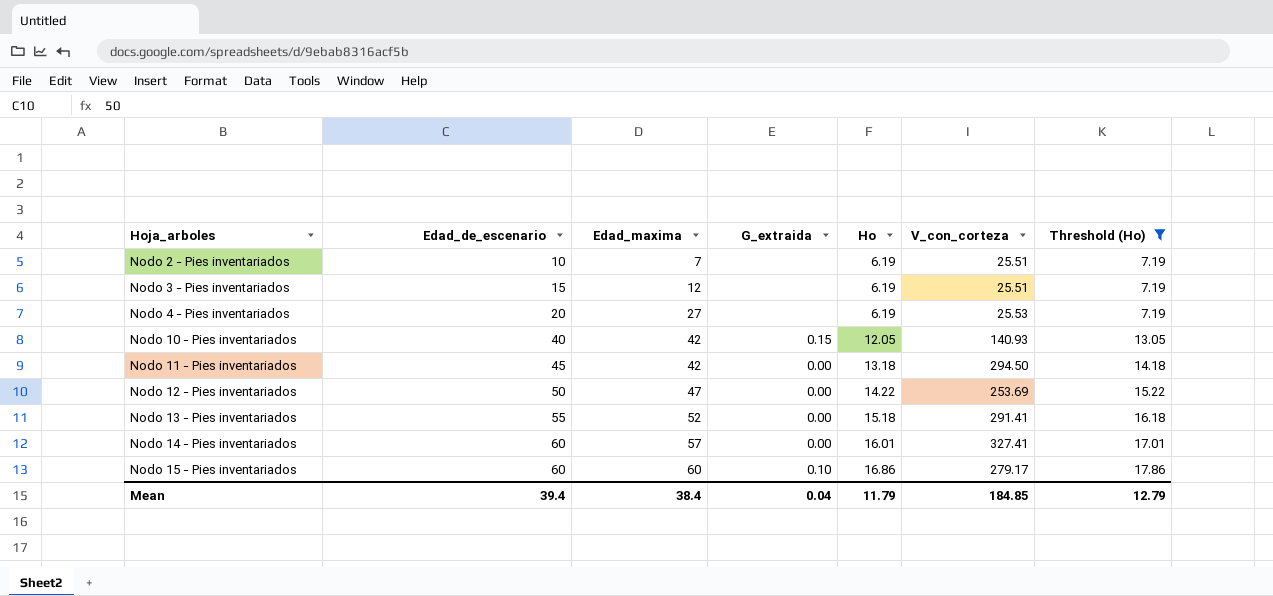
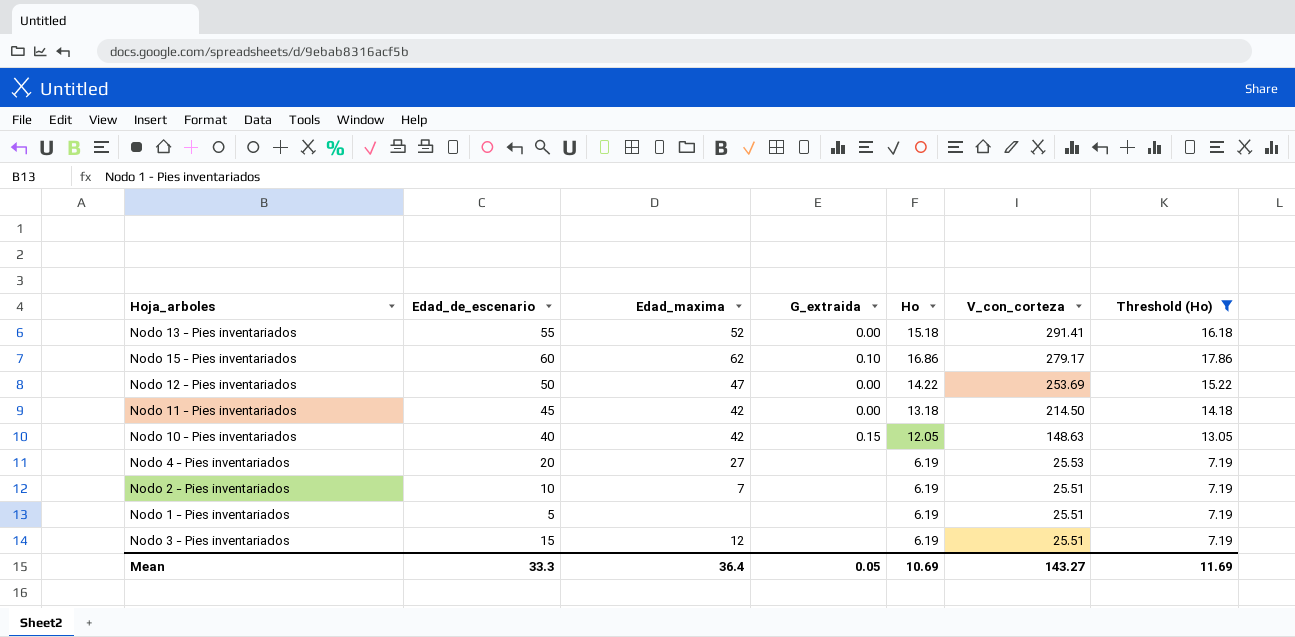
row order: Hoja_arboles ascending -> V_con_corteza descending
row Nodo 14 - Pies inventariados: 60 | 57 | 0.00 | 16.01 | 327.41 | 17.01 -> none
Nodo 15 - Pies inventariados | Edad_maxima: 60 -> 62
Nodo 11 - Pies inventariados | V_con_corteza: 294.50 -> 214.50
Nodo 10 - Pies inventariados | V_con_corteza: 140.93 -> 148.63
row Nodo 1 - Pies inventariados: none -> 5 | none | none | 6.19 | 25.51 | 7.19
Mean | Edad_de_escenario: 39.4 -> 33.3
Mean | Edad_maxima: 38.4 -> 36.4
Mean | G_extraida: 0.04 -> 0.05
Mean | Ho: 11.79 -> 10.69
Mean | V_con_corteza: 184.85 -> 143.27
Mean | Threshold (Ho): 12.79 -> 11.69

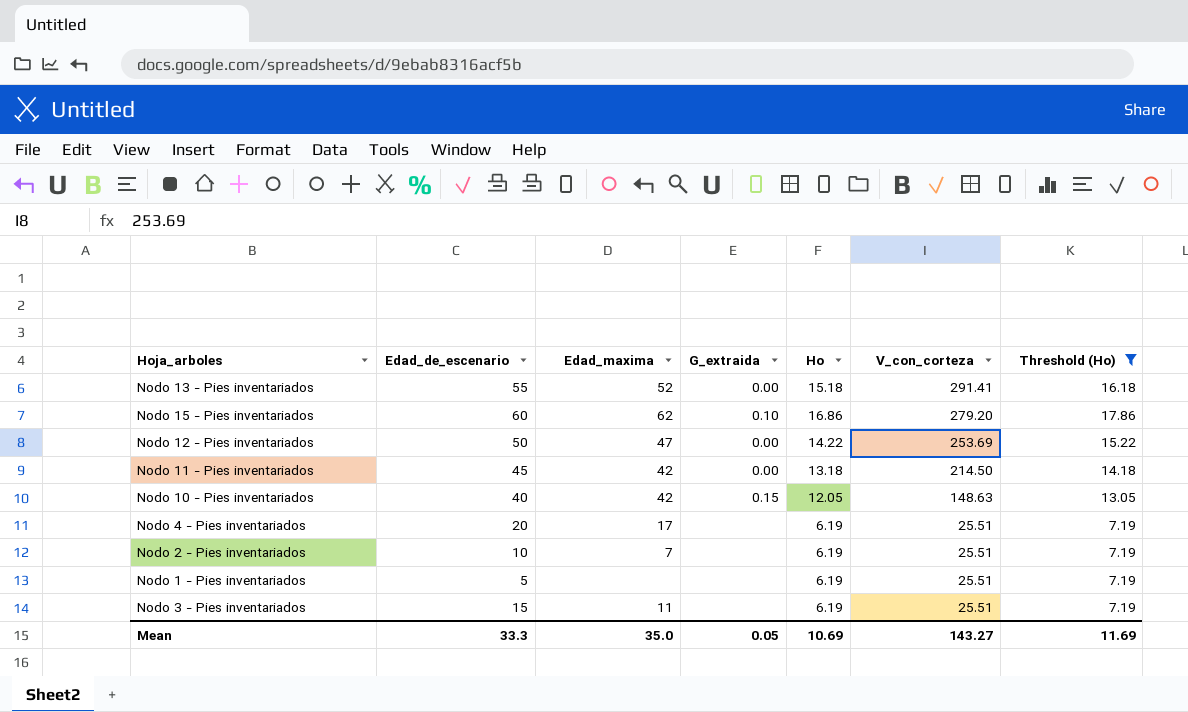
Nodo 15 - Pies inventariados | V_con_corteza: 279.17 -> 279.20
Nodo 4 - Pies inventariados | Edad_maxima: 27 -> 17
Nodo 4 - Pies inventariados | V_con_corteza: 25.53 -> 25.51
Nodo 3 - Pies inventariados | Edad_maxima: 12 -> 11
Mean | Edad_maxima: 36.4 -> 35.0

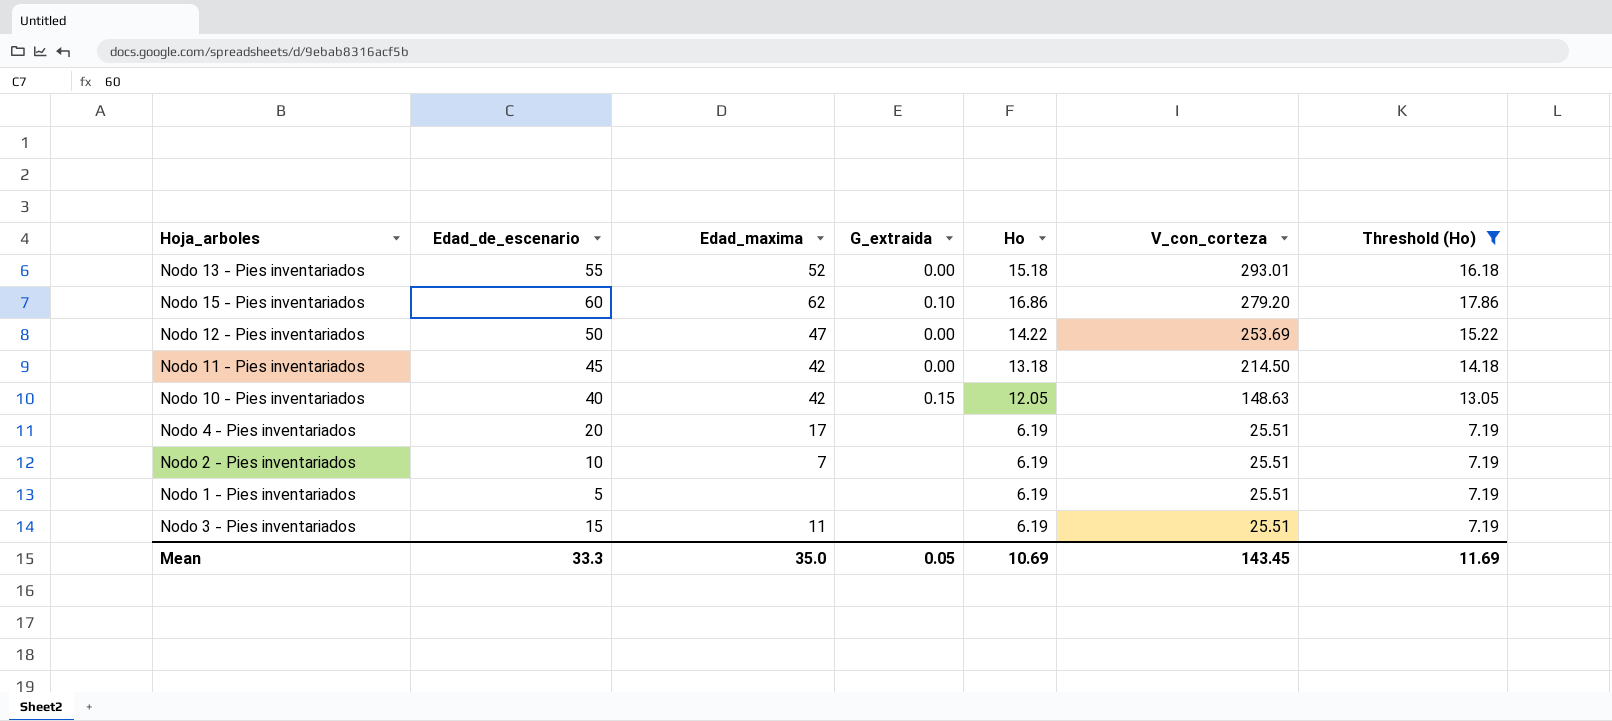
Nodo 13 - Pies inventariados | V_con_corteza: 291.41 -> 293.01
Mean | V_con_corteza: 143.27 -> 143.45

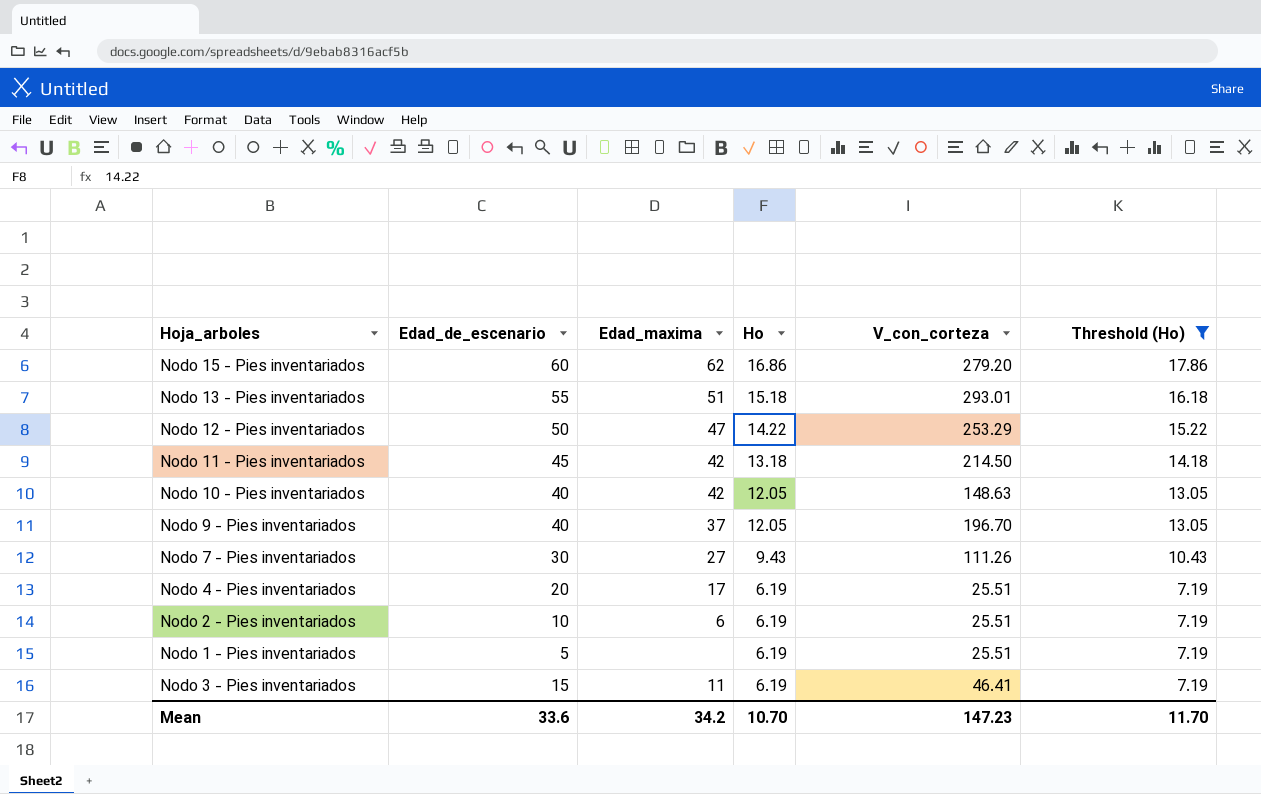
row order: V_con_corteza descending -> Ho descending
column G_extraida | position: 4 -> none
Nodo 13 - Pies inventariados | Edad_maxima: 52 -> 51
Nodo 12 - Pies inventariados | V_con_corteza: 253.69 -> 253.29
row Nodo 9 - Pies inventariados: none -> 40 | 37 | 12.05 | 196.70 | 13.05
row Nodo 7 - Pies inventariados: none -> 30 | 27 | 9.43 | 111.26 | 10.43
Nodo 2 - Pies inventariados | Edad_maxima: 7 -> 6
Nodo 3 - Pies inventariados | V_con_corteza: 25.51 -> 46.41
Mean | Edad_de_escenario: 33.3 -> 33.6
Mean | Edad_maxima: 35.0 -> 34.2
Mean | Ho: 10.69 -> 10.70
Mean | V_con_corteza: 143.45 -> 147.23
Mean | Threshold (Ho): 11.69 -> 11.70

